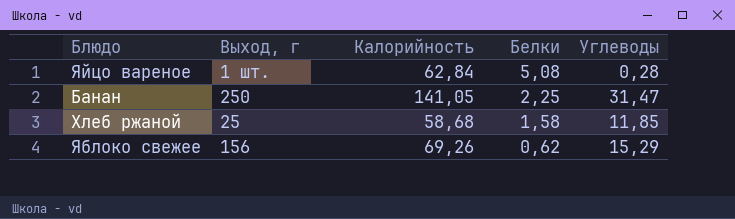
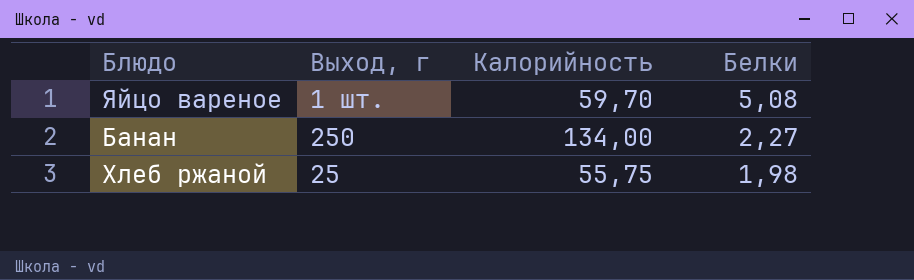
column Углеводы | position: 5 -> none
row Яблоко свежее: 156 | 69,26 | 0,62 | 15,29 -> none
Яйцо вареное | Калорийность: 62,84 -> 59,70
Банан | Калорийность: 141,05 -> 134,00
Банан | Белки: 2,25 -> 2,27
Хлеб ржаной | Калорийность: 58,68 -> 55,75
Хлеб ржаной | Белки: 1,58 -> 1,98

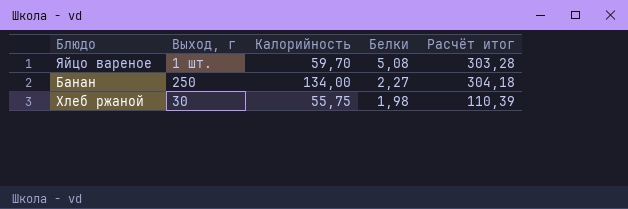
column Расчёт итог | formula: none -> [Калорийность] * [Белки]
Хлеб ржаной | Выход, г: 25 -> 30

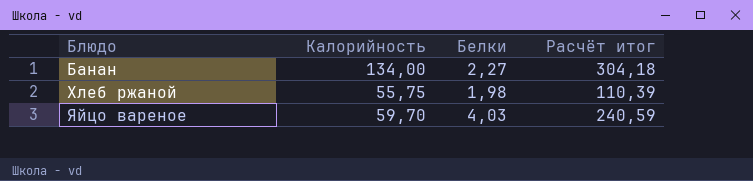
row order: Белки descending -> Блюдо ascending
column Выход, г | position: 2 -> none
Яйцо вареное | Белки: 5,08 -> 4,03
Яйцо вареное | Расчёт итог: 303,28 -> 240,59

